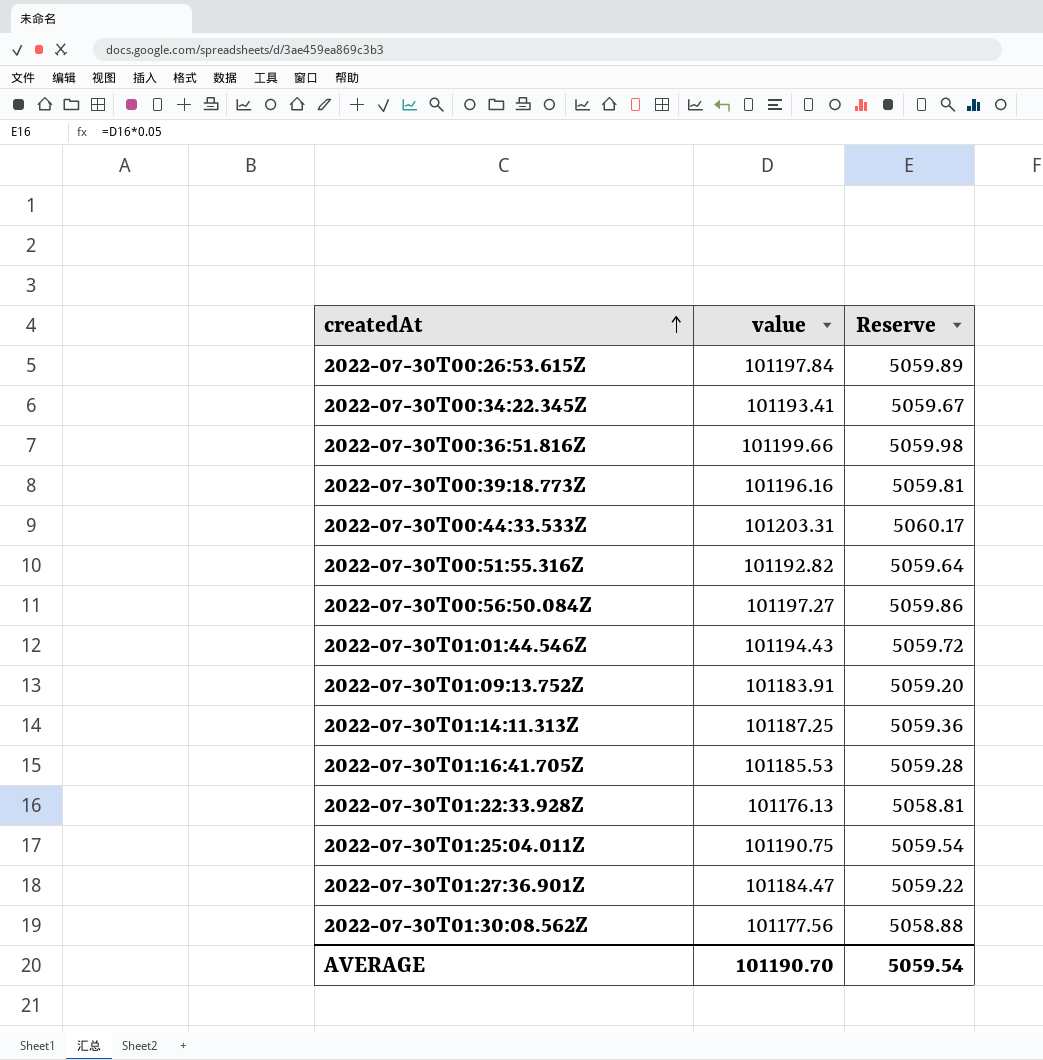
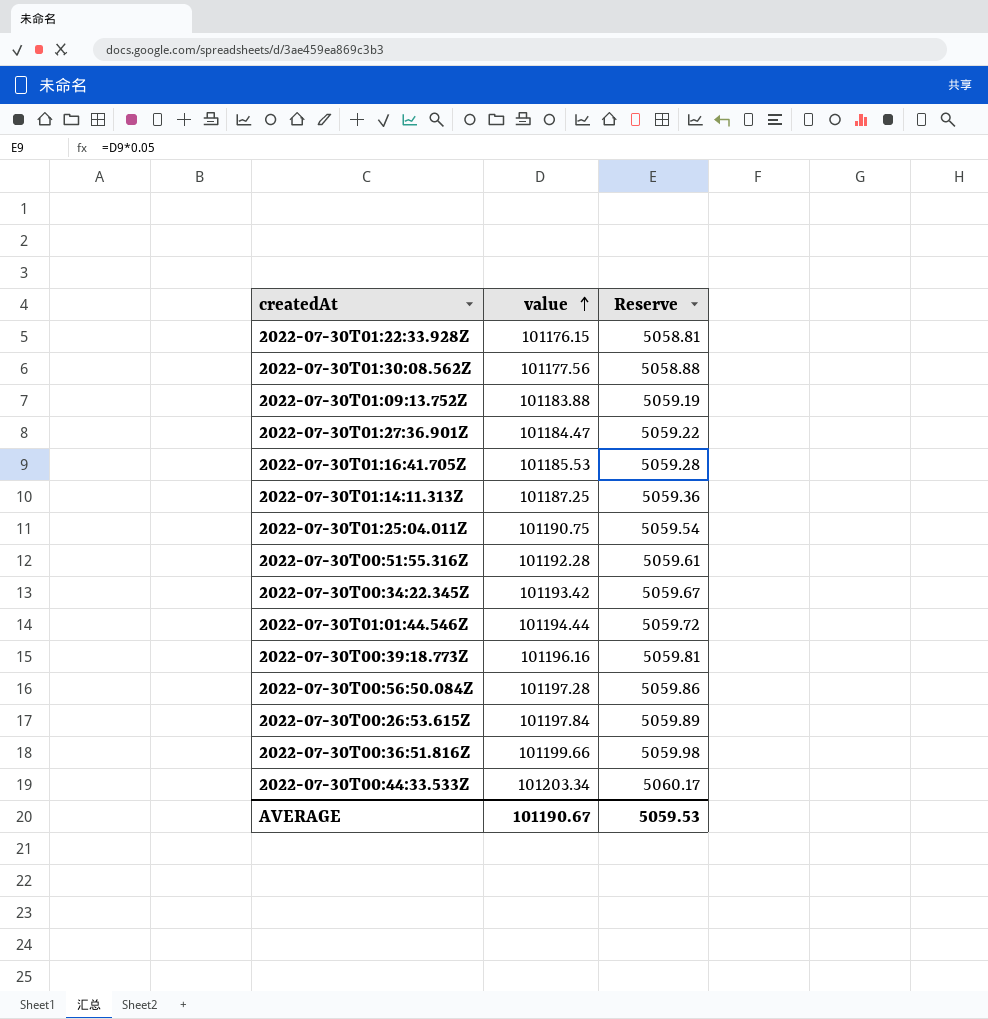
row order: createdAt ascending -> value ascending
2022-07-30T01:22:33.928Z | value: 101176.13 -> 101176.15
2022-07-30T01:09:13.752Z | value: 101183.91 -> 101183.88
2022-07-30T01:09:13.752Z | Reserve: 5059.20 -> 5059.19
2022-07-30T00:51:55.316Z | value: 101192.82 -> 101192.28
2022-07-30T00:51:55.316Z | Reserve: 5059.64 -> 5059.61
2022-07-30T00:34:22.345Z | value: 101193.41 -> 101193.42
2022-07-30T01:01:44.546Z | value: 101194.43 -> 101194.44
2022-07-30T00:56:50.084Z | value: 101197.27 -> 101197.28
2022-07-30T00:44:33.533Z | value: 101203.31 -> 101203.34
AVERAGE | value: 101190.70 -> 101190.67
AVERAGE | Reserve: 5059.54 -> 5059.53

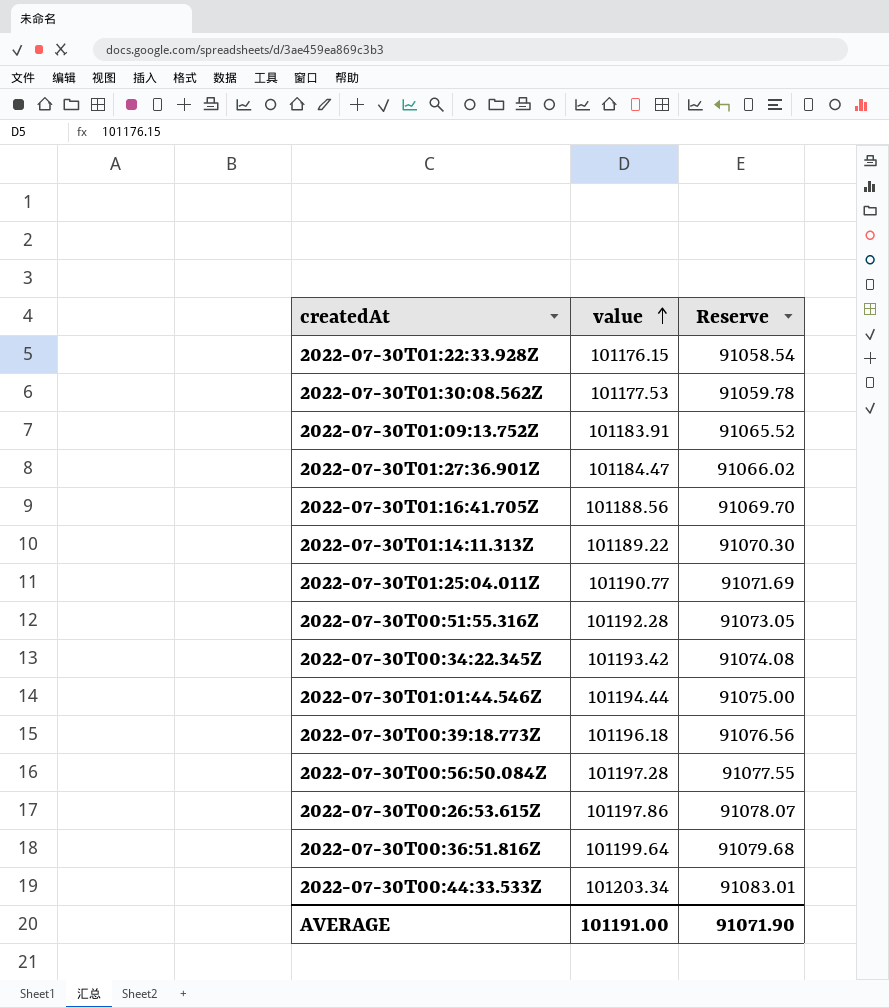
column Reserve | formula: [value] * 0.05 -> [value] * 0.9
2022-07-30T01:30:08.562Z | value: 101177.56 -> 101177.53
2022-07-30T01:09:13.752Z | value: 101183.88 -> 101183.91
2022-07-30T01:16:41.705Z | value: 101185.53 -> 101188.56
2022-07-30T01:14:11.313Z | value: 101187.25 -> 101189.22
2022-07-30T01:25:04.011Z | value: 101190.75 -> 101190.77
2022-07-30T00:39:18.773Z | value: 101196.16 -> 101196.18
2022-07-30T00:26:53.615Z | value: 101197.84 -> 101197.86
2022-07-30T00:36:51.816Z | value: 101199.66 -> 101199.64
AVERAGE | value: 101190.67 -> 101191.00
AVERAGE | Reserve: 5059.53 -> 91071.90

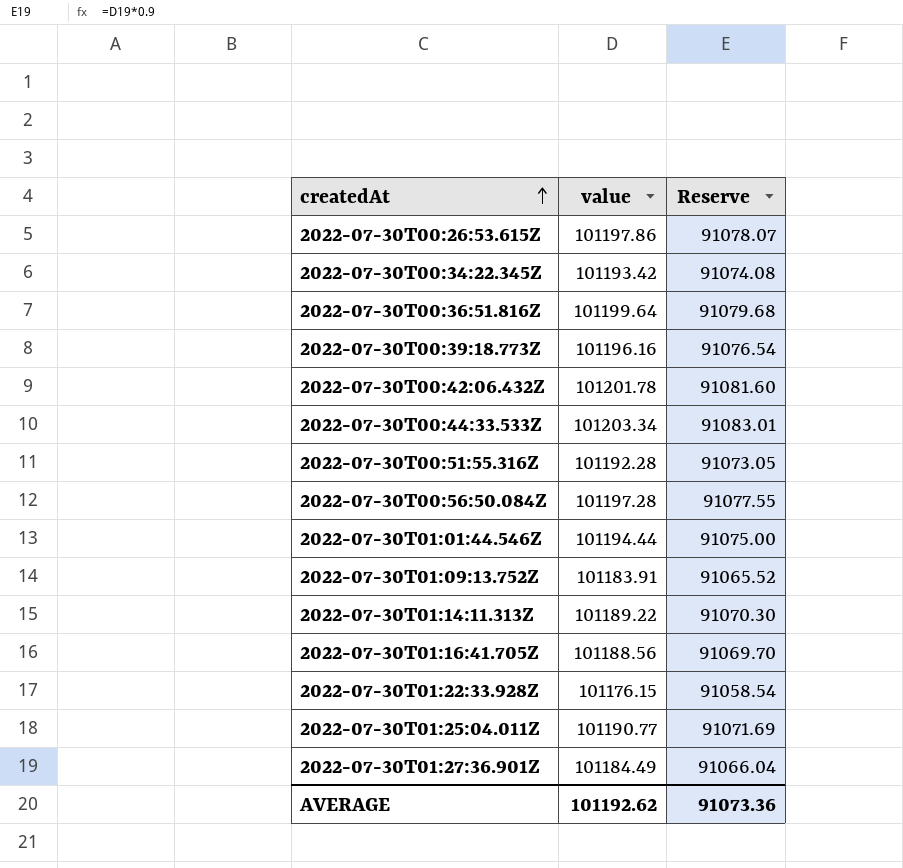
row order: value ascending -> createdAt ascending
row 2022-07-30T01:30:08.562Z: 101177.53 | 91059.78 -> none
2022-07-30T00:39:18.773Z | value: 101196.18 -> 101196.16
2022-07-30T00:39:18.773Z | Reserve: 91076.56 -> 91076.54
row 2022-07-30T00:42:06.432Z: none -> 101201.78 | 91081.60
2022-07-30T01:27:36.901Z | value: 101184.47 -> 101184.49
2022-07-30T01:27:36.901Z | Reserve: 91066.02 -> 91066.04
AVERAGE | value: 101191.00 -> 101192.62
AVERAGE | Reserve: 91071.90 -> 91073.36

